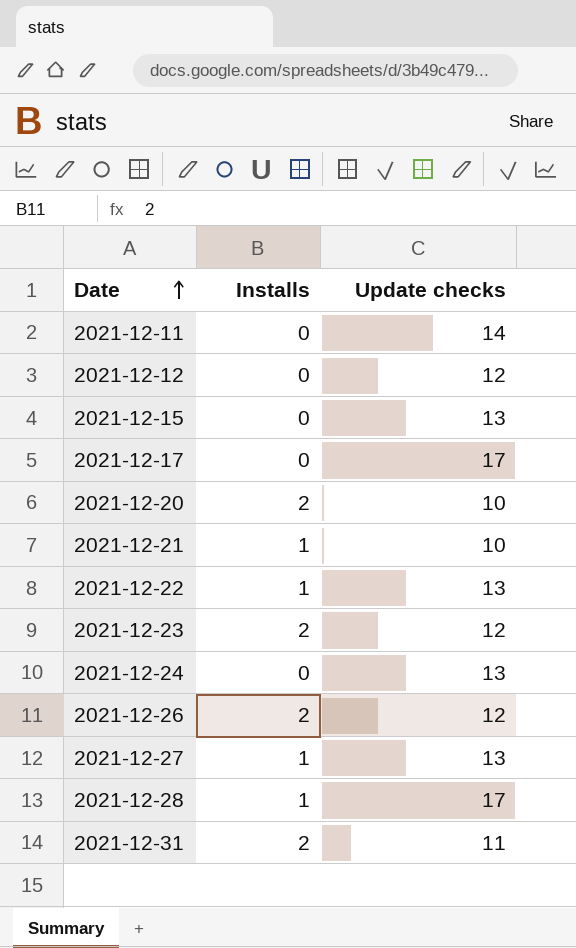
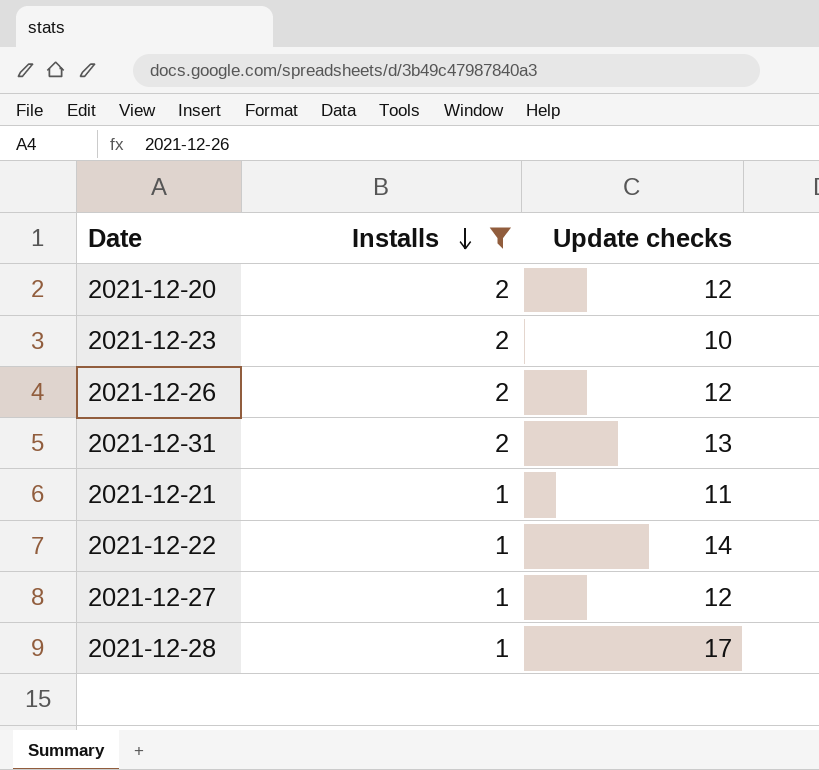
filter: none -> Installs != 0
row order: Date ascending -> Installs descending
2021-12-20 | Update checks: 10 -> 12
2021-12-23 | Update checks: 12 -> 10
2021-12-31 | Update checks: 11 -> 13
2021-12-21 | Update checks: 10 -> 11
2021-12-22 | Update checks: 13 -> 14
2021-12-27 | Update checks: 13 -> 12

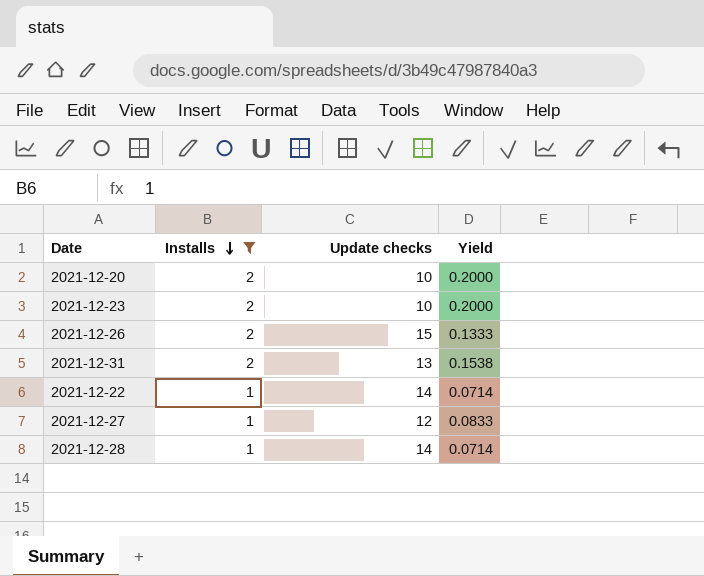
column Yield | formula: none -> [Installs] / [Update checks]
row 2021-12-21: 1 | 11 -> none
2021-12-20 | Update checks: 12 -> 10
2021-12-26 | Update checks: 12 -> 15
2021-12-28 | Update checks: 17 -> 14

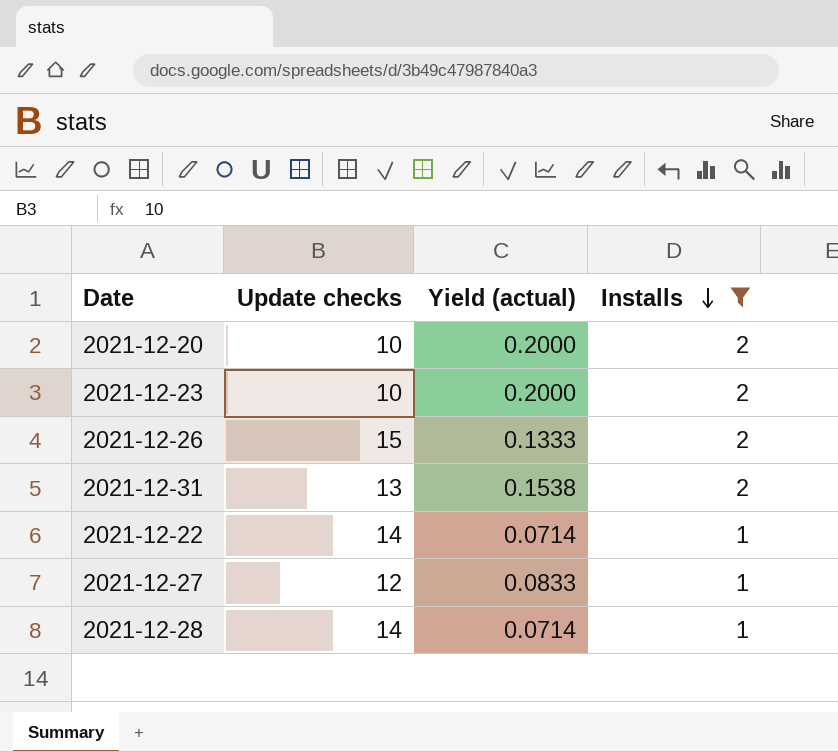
column name: Yield -> Yield (actual)
column Installs | position: 2 -> 4

